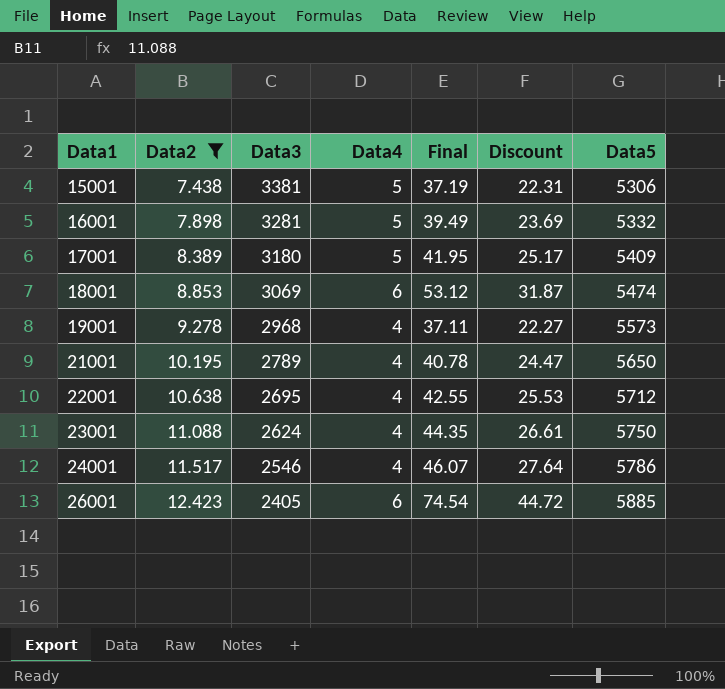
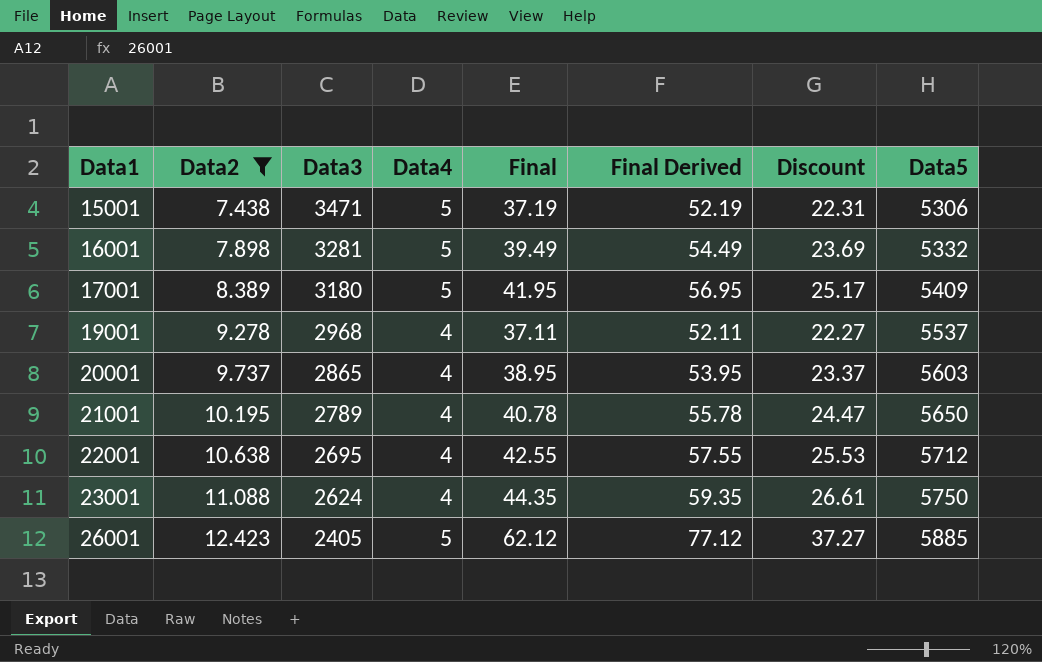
column Final Derived | formula: none -> [Final] + 15
row 18001: 8.853 | 3069 | 6 | 53.12 | 31.87 | 5474 -> none
row 24001: 11.517 | 2546 | 4 | 46.07 | 27.64 | 5786 -> none
15001 | Data3: 3381 -> 3471
19001 | Data5: 5573 -> 5537
row 20001: none -> 9.737 | 2865 | 4 | 38.95 | 53.95 | 23.37 | 5603
26001 | Data4: 6 -> 5
26001 | Final: 74.54 -> 62.12
26001 | Discount: 44.72 -> 37.27

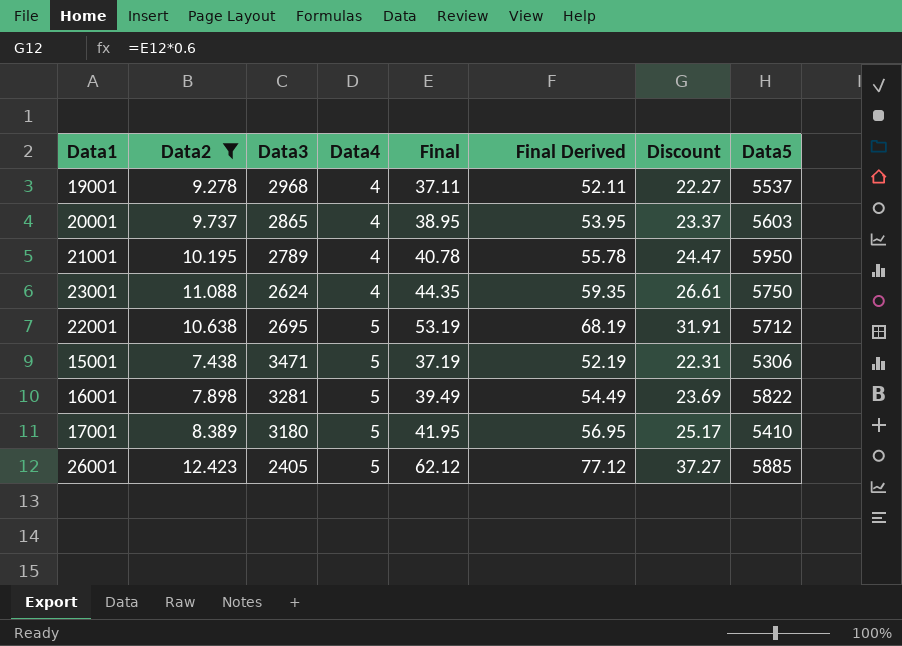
row order: Data1 ascending -> Data4 ascending
21001 | Data5: 5650 -> 5950
22001 | Data4: 4 -> 5
22001 | Final: 42.55 -> 53.19
22001 | Final Derived: 57.55 -> 68.19
22001 | Discount: 25.53 -> 31.91
16001 | Data5: 5332 -> 5822
17001 | Data5: 5409 -> 5410

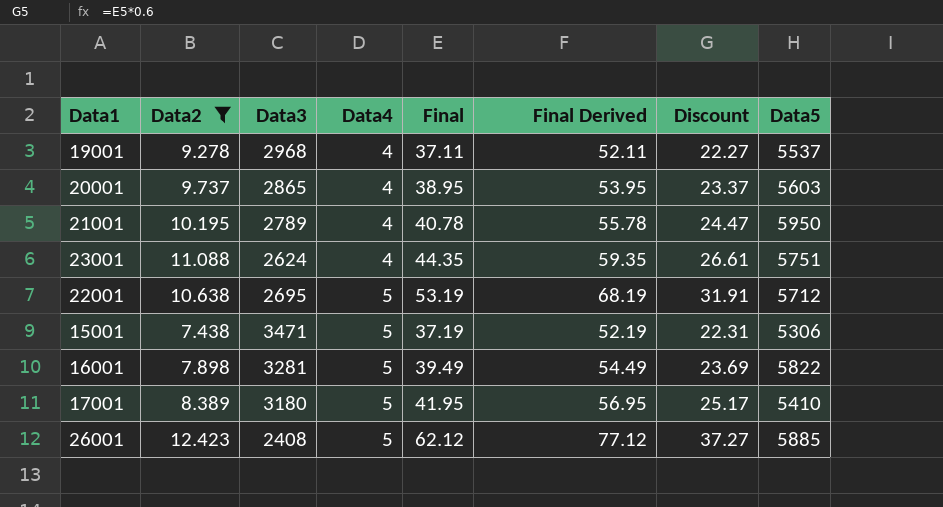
23001 | Data5: 5750 -> 5751
26001 | Data3: 2405 -> 2408

